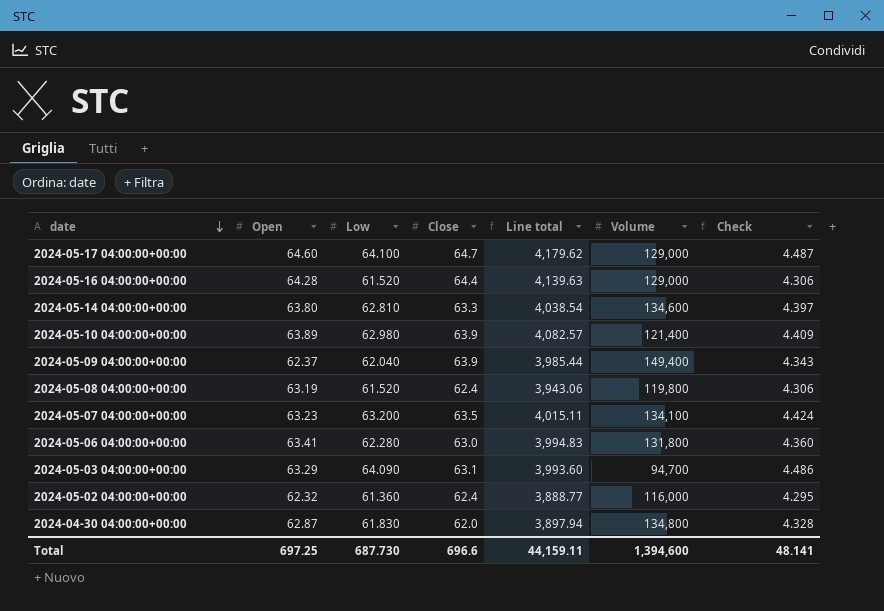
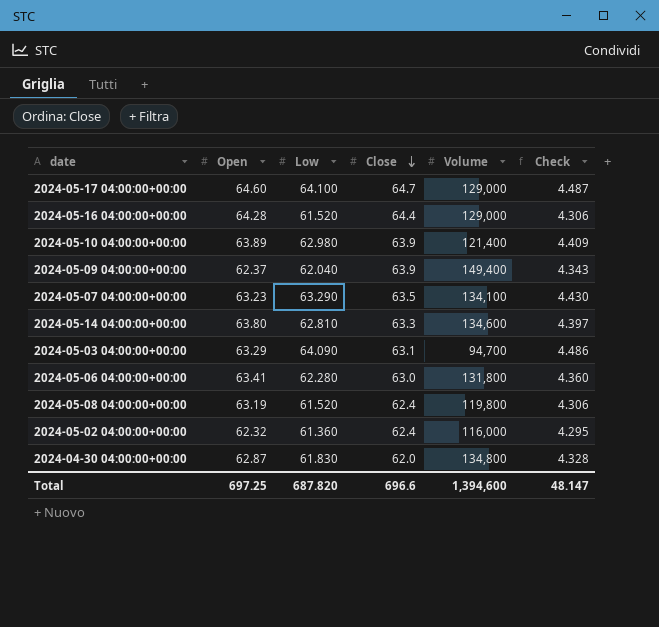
row order: date descending -> Close descending
column Line total | formula: [Open] * [Close] -> none
2024-05-07 04:00:00+00:00 | Low: 63.200 -> 63.290
2024-05-07 04:00:00+00:00 | Check: 4.424 -> 4.430
Total | Low: 687.730 -> 687.820
Total | Check: 48.141 -> 48.147

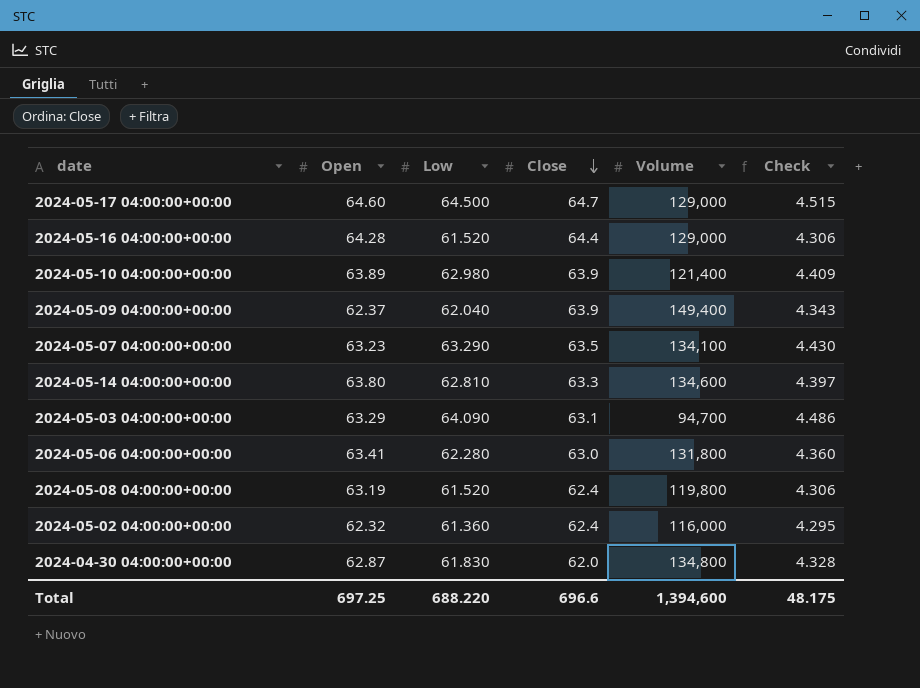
2024-05-17 04:00:00+00:00 | Low: 64.100 -> 64.500
2024-05-17 04:00:00+00:00 | Check: 4.487 -> 4.515
Total | Low: 687.820 -> 688.220
Total | Check: 48.147 -> 48.175

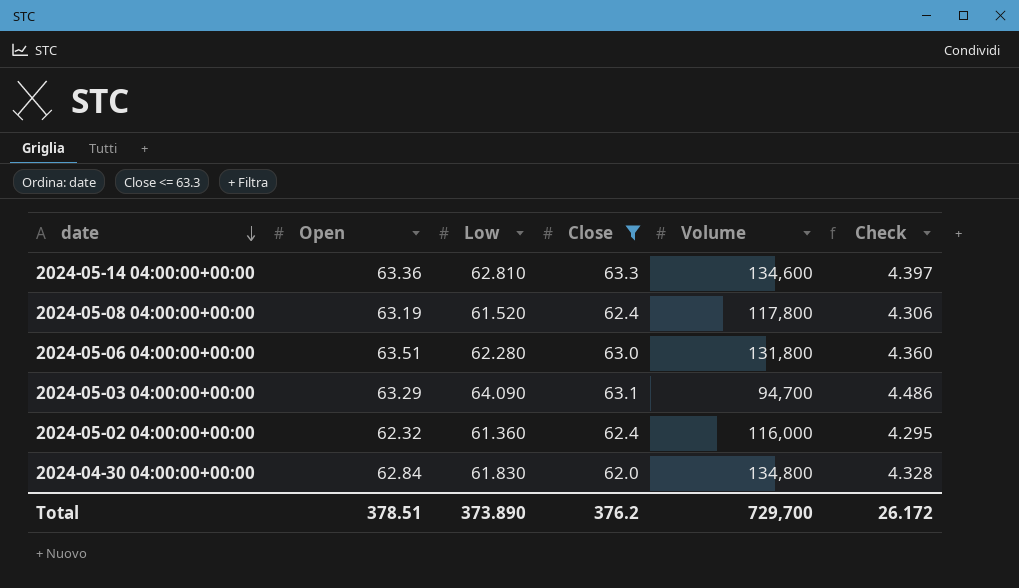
filter: none -> Close <= 63.3
row order: Close descending -> date descending
2024-05-14 04:00:00+00:00 | Open: 63.80 -> 63.36
2024-05-08 04:00:00+00:00 | Volume: 119,800 -> 117,800
2024-05-06 04:00:00+00:00 | Open: 63.41 -> 63.51
2024-04-30 04:00:00+00:00 | Open: 62.87 -> 62.84
Total | Open: 697.25 -> 378.51
Total | Low: 688.220 -> 373.890
Total | Close: 696.6 -> 376.2
Total | Volume: 1,394,600 -> 729,700
Total | Check: 48.175 -> 26.172

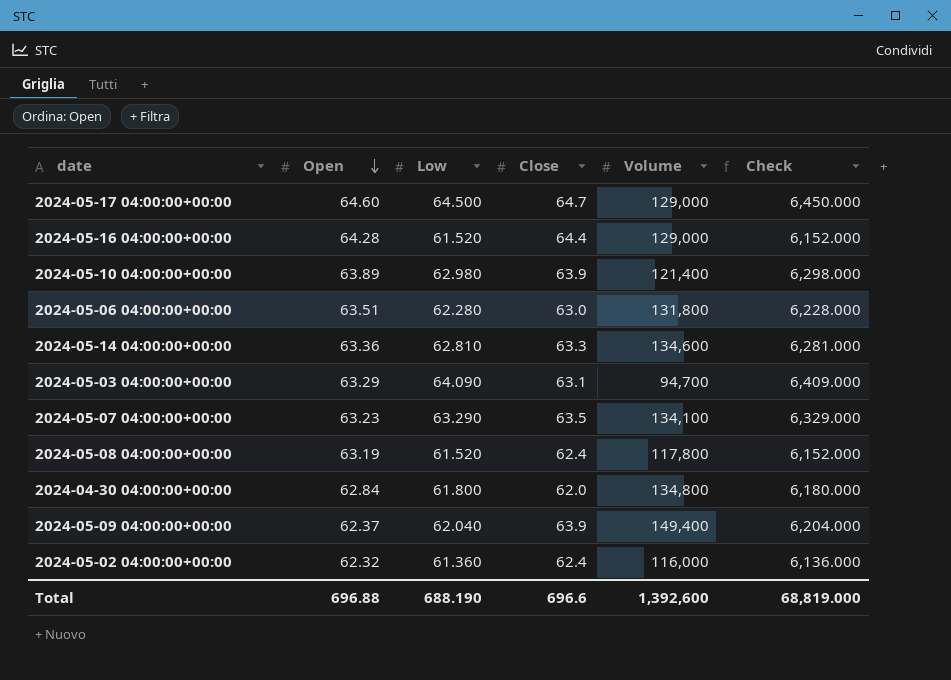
filter: Close <= 63.3 -> none
row order: date descending -> Open descending
column Check | formula: [Low] * 0.07 -> [Low] * 100
2024-04-30 04:00:00+00:00 | Low: 61.830 -> 61.800
Total | Open: 378.51 -> 696.88
Total | Low: 373.890 -> 688.190
Total | Close: 376.2 -> 696.6
Total | Volume: 729,700 -> 1,392,600
Total | Check: 26.172 -> 68,819.000

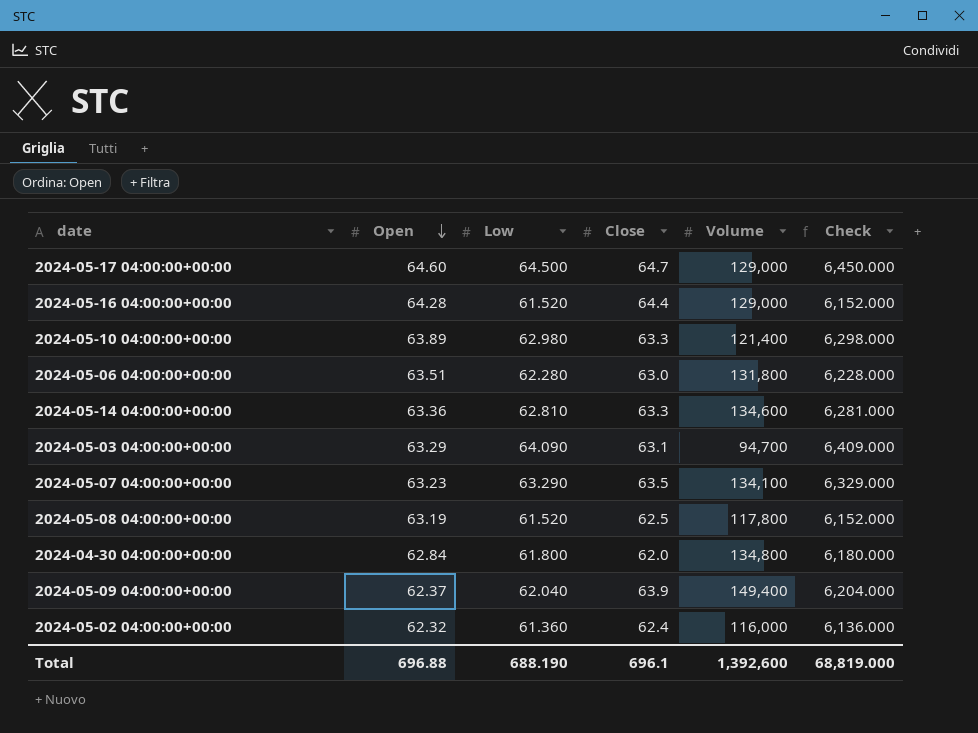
2024-05-10 04:00:00+00:00 | Close: 63.9 -> 63.3
2024-05-08 04:00:00+00:00 | Close: 62.4 -> 62.5
Total | Close: 696.6 -> 696.1

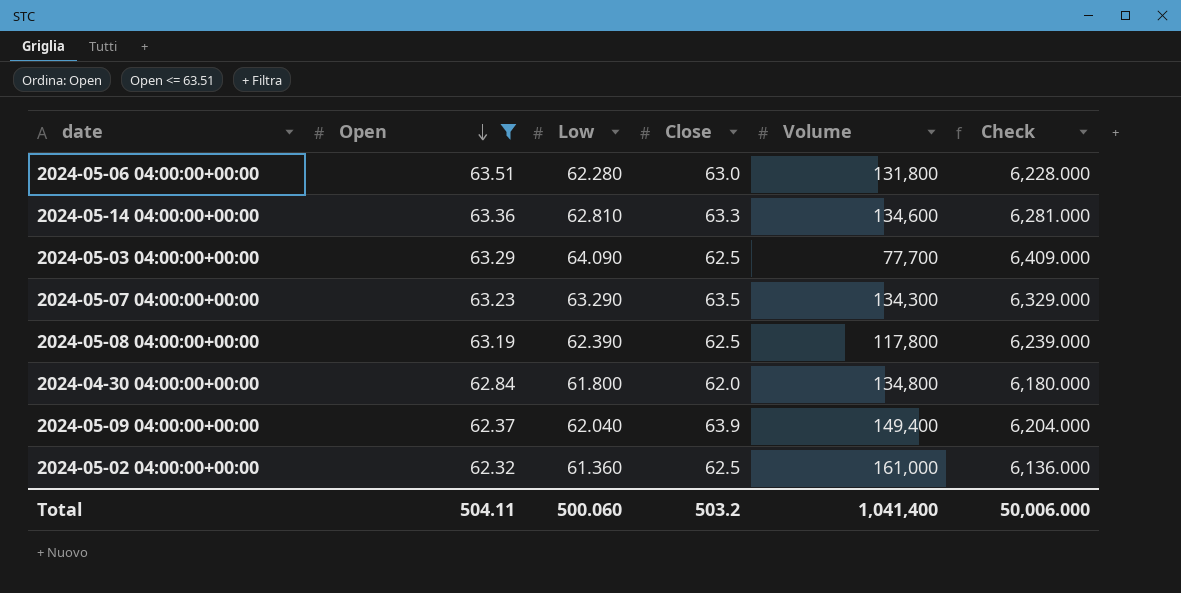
filter: none -> Open <= 63.51
2024-05-03 04:00:00+00:00 | Close: 63.1 -> 62.5
2024-05-03 04:00:00+00:00 | Volume: 94,700 -> 77,700
2024-05-07 04:00:00+00:00 | Volume: 134,100 -> 134,300
2024-05-08 04:00:00+00:00 | Low: 61.520 -> 62.390
2024-05-08 04:00:00+00:00 | Check: 6,152.000 -> 6,239.000
2024-05-02 04:00:00+00:00 | Close: 62.4 -> 62.5
2024-05-02 04:00:00+00:00 | Volume: 116,000 -> 161,000
Total | Open: 696.88 -> 504.11
Total | Low: 688.190 -> 500.060
Total | Close: 696.1 -> 503.2
Total | Volume: 1,392,600 -> 1,041,400
Total | Check: 68,819.000 -> 50,006.000

